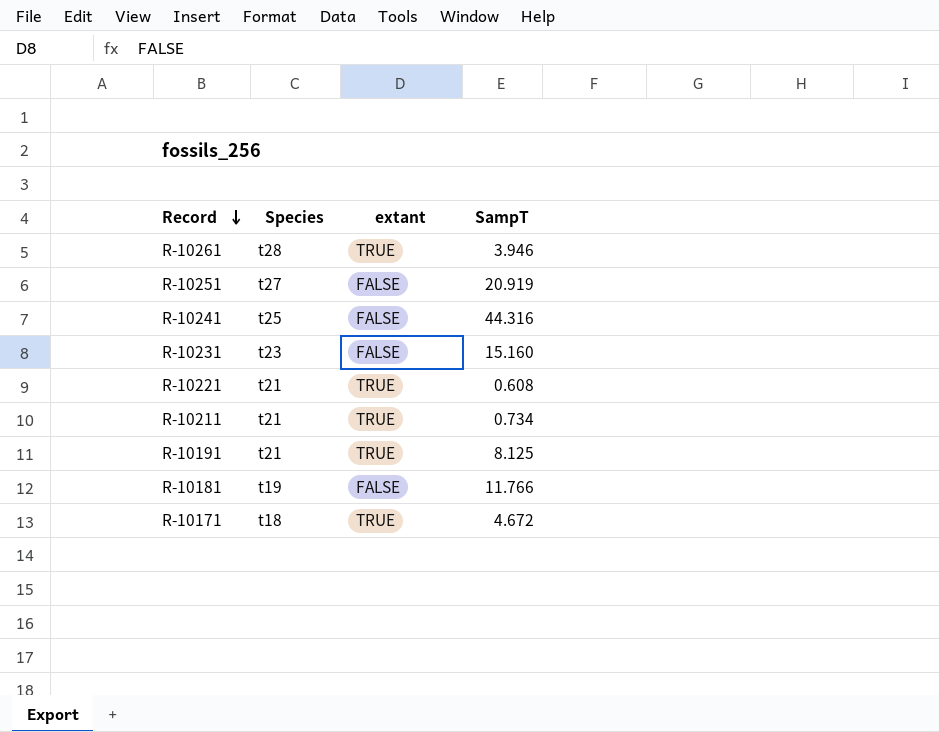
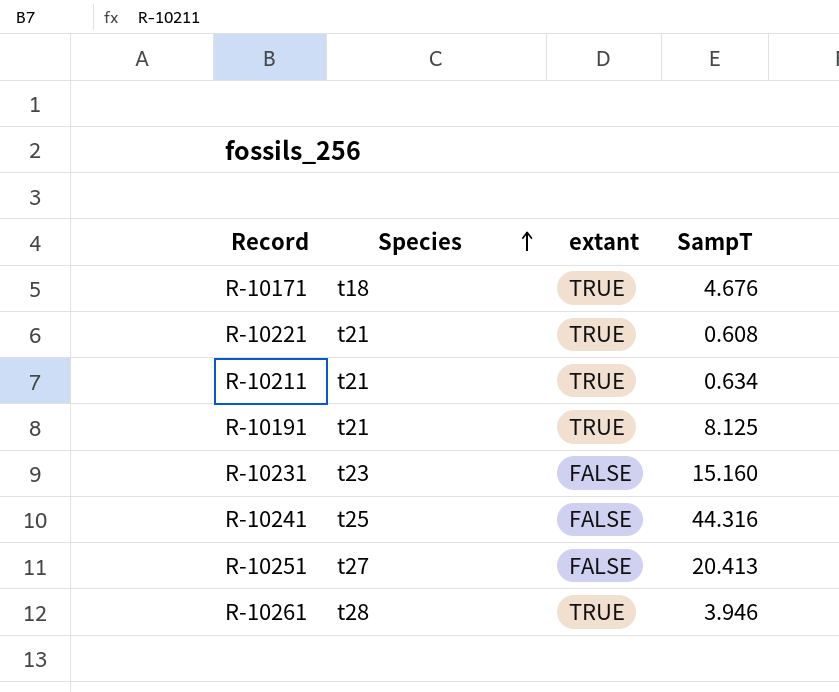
row order: Record descending -> Species ascending
row R-10181: t19 | FALSE | 11.766 -> none
R-10171 | SampT: 4.672 -> 4.676
R-10211 | SampT: 0.734 -> 0.634
R-10251 | SampT: 20.919 -> 20.413

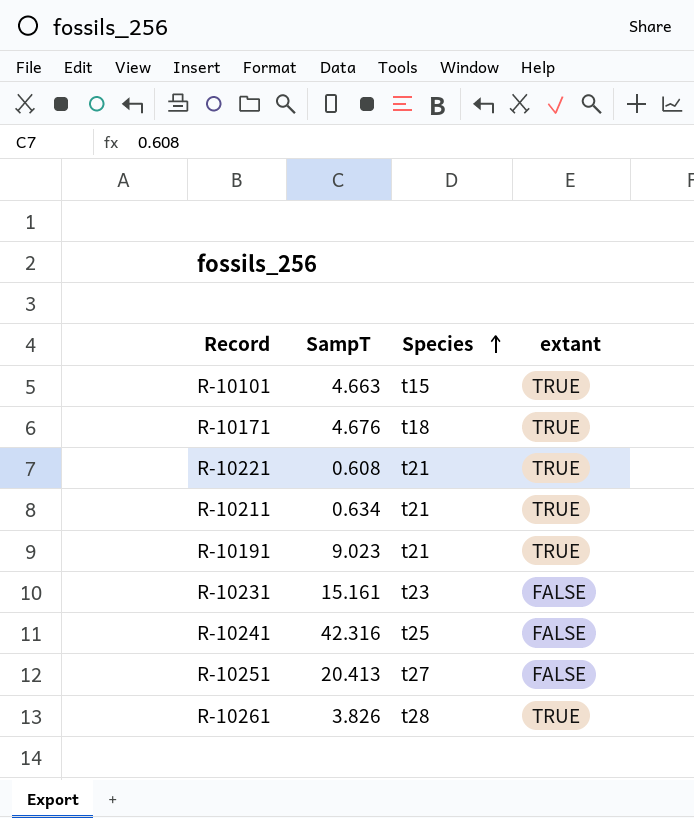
column SampT | position: 4 -> 2
row R-10101: none -> 4.663 | t15 | TRUE
R-10191 | SampT: 8.125 -> 9.023
R-10231 | SampT: 15.160 -> 15.161
R-10241 | SampT: 44.316 -> 42.316
R-10261 | SampT: 3.946 -> 3.826

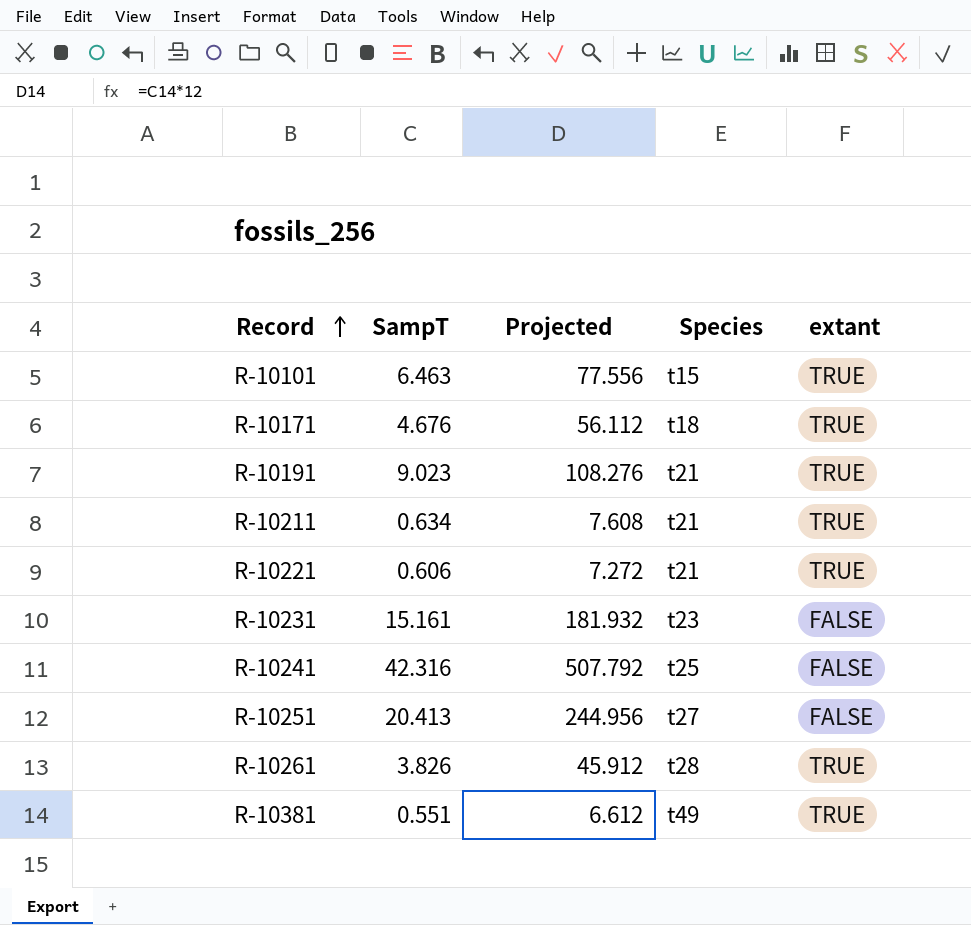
row order: Species ascending -> Record ascending
column Projected | formula: none -> [SampT] * 12
R-10101 | SampT: 4.663 -> 6.463
R-10221 | SampT: 0.608 -> 0.606
row R-10381: none -> 0.551 | 6.612 | t49 | TRUE

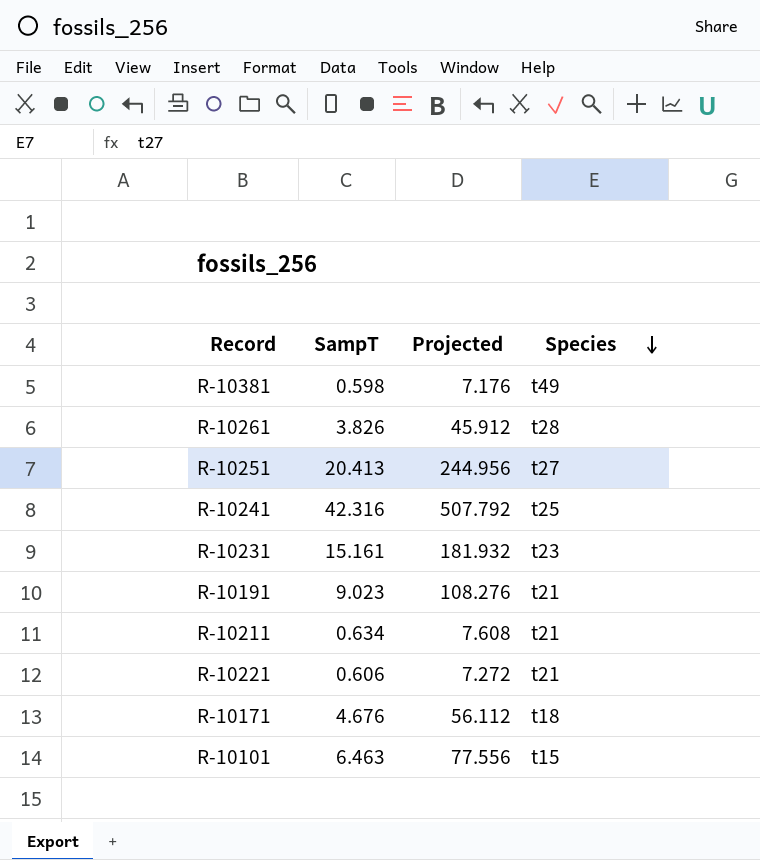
row order: Record ascending -> Species descending
column extant | position: 5 -> none
R-10381 | SampT: 0.551 -> 0.598
R-10381 | Projected: 6.612 -> 7.176

